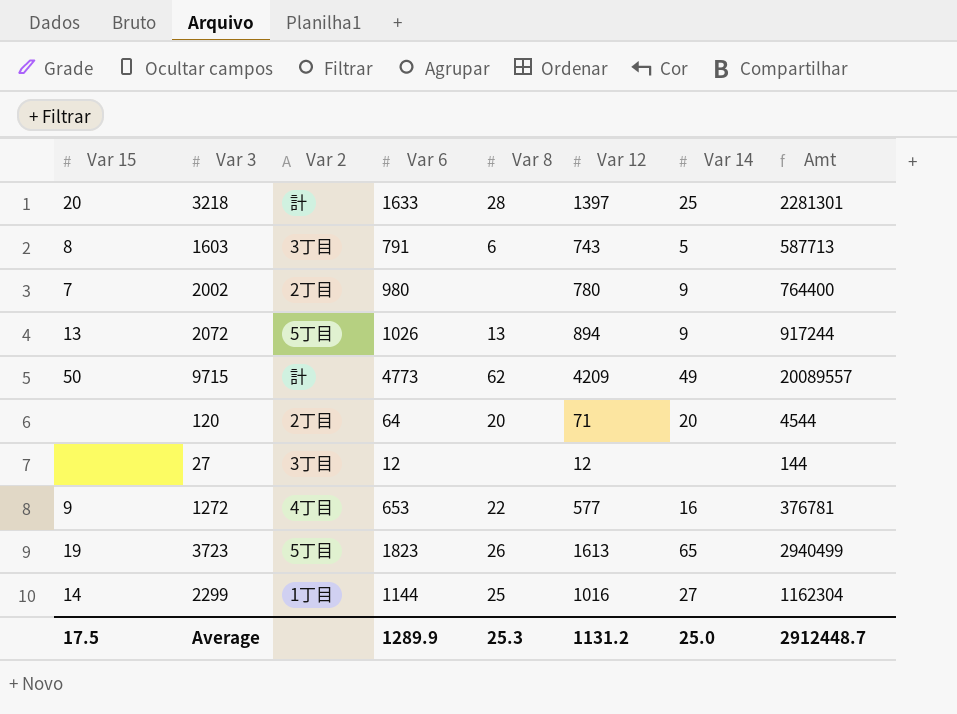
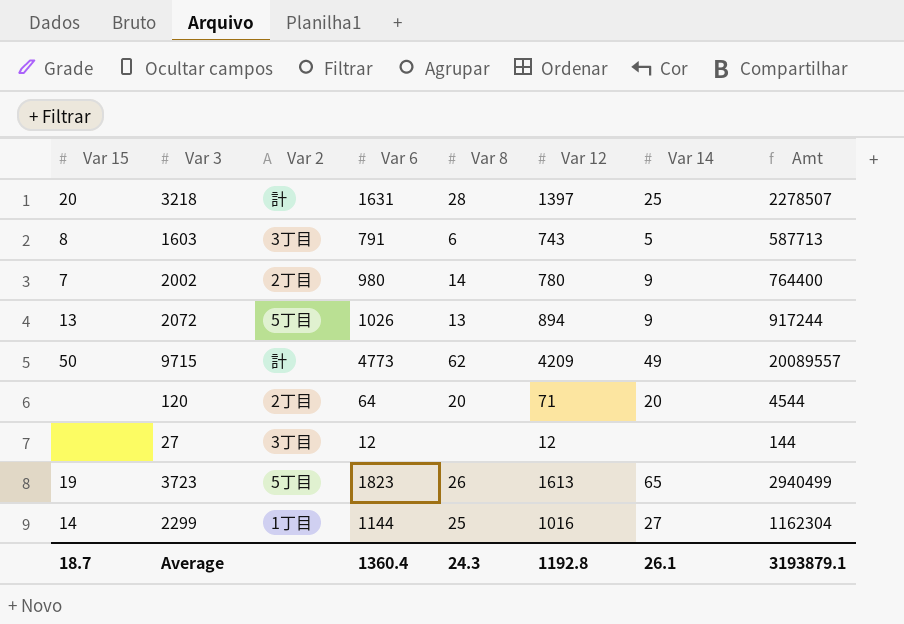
row 1272: 9 | 4丁目 | 653 | 22 | 577 | 16 | 376781 -> none
3218 | Var 6: 1633 -> 1631
3218 | Amt: 2281301 -> 2278507
2002 | Var 8: none -> 14
Average | Var 15: 17.5 -> 18.7
Average | Var 6: 1289.9 -> 1360.4
Average | Var 8: 25.3 -> 24.3
Average | Var 12: 1131.2 -> 1192.8
Average | Var 14: 25.0 -> 26.1
Average | Amt: 2912448.7 -> 3193879.1

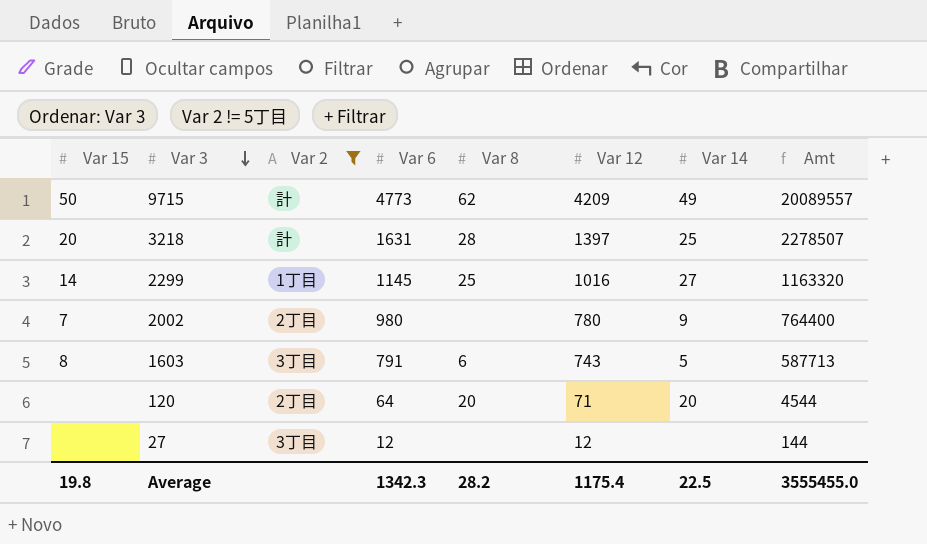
filter: none -> Var 2 != 5丁目
row order: none -> Var 3 descending
2299 | Var 6: 1144 -> 1145
2299 | Amt: 1162304 -> 1163320
2002 | Var 8: 14 -> none
Average | Var 15: 18.7 -> 19.8
Average | Var 6: 1360.4 -> 1342.3
Average | Var 8: 24.3 -> 28.2
Average | Var 12: 1192.8 -> 1175.4
Average | Var 14: 26.1 -> 22.5
Average | Amt: 3193879.1 -> 3555455.0

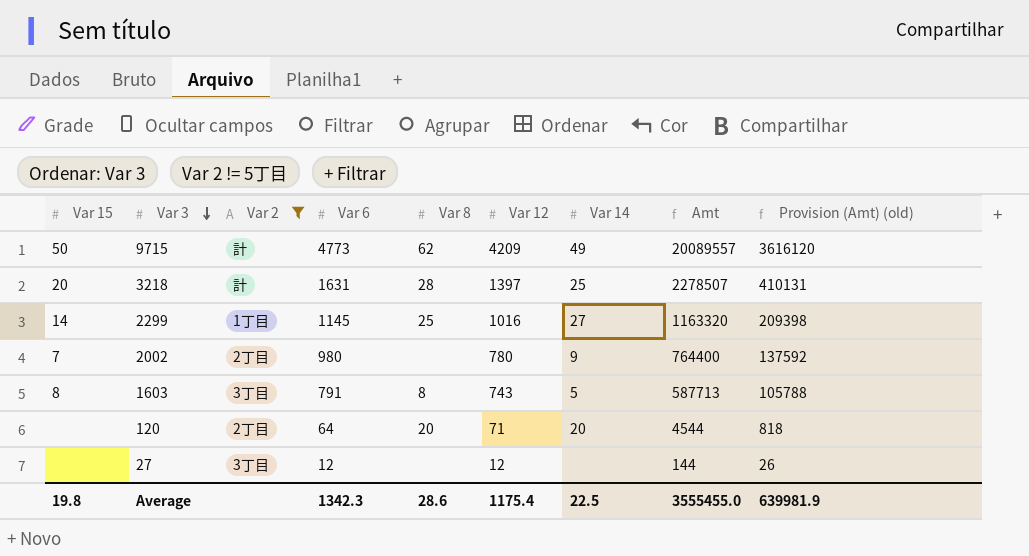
column Provision (Amt) (old) | formula: none -> [Amt] * 0.18
1603 | Var 8: 6 -> 8
Average | Var 8: 28.2 -> 28.6

